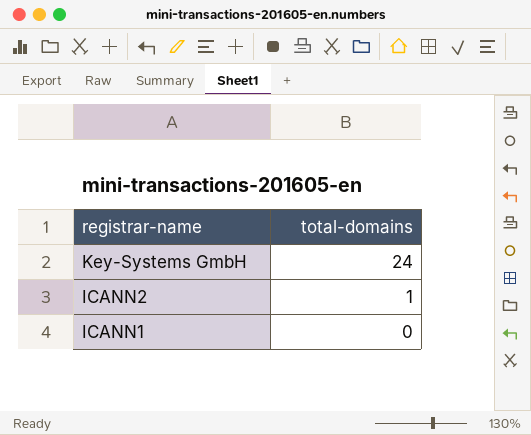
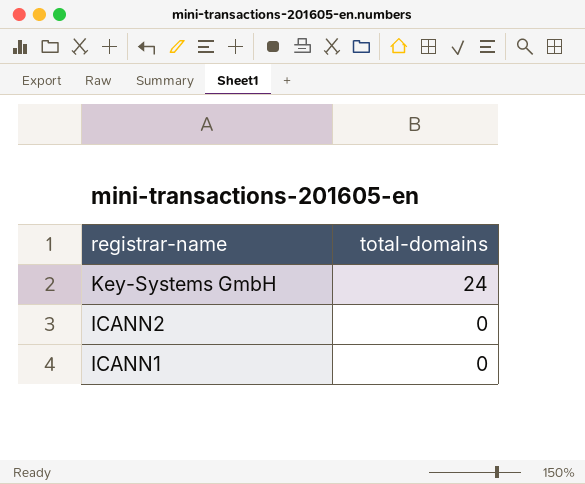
ICANN2 | total-domains: 1 -> 0

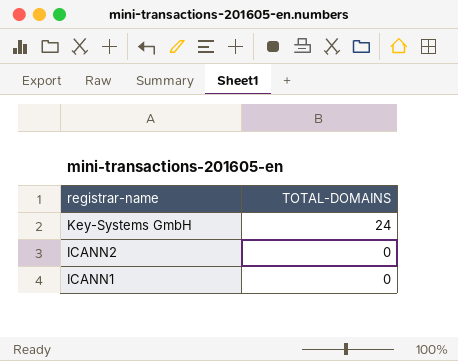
column name: total-domains -> TOTAL-DOMAINS

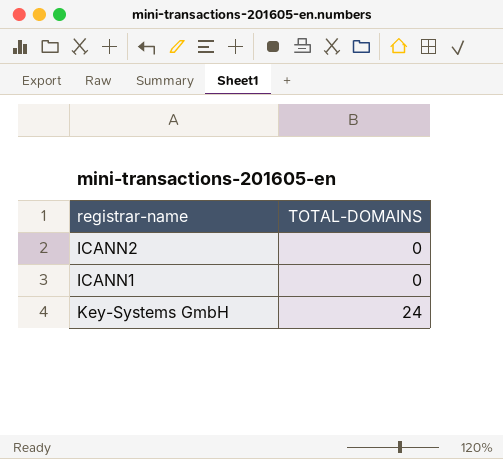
row order: registrar-name descending -> TOTAL-DOMAINS ascending

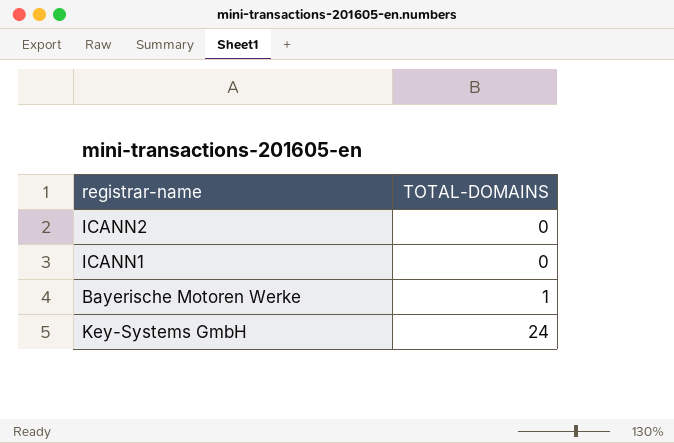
row Bayerische Motoren Werke: none -> 1

